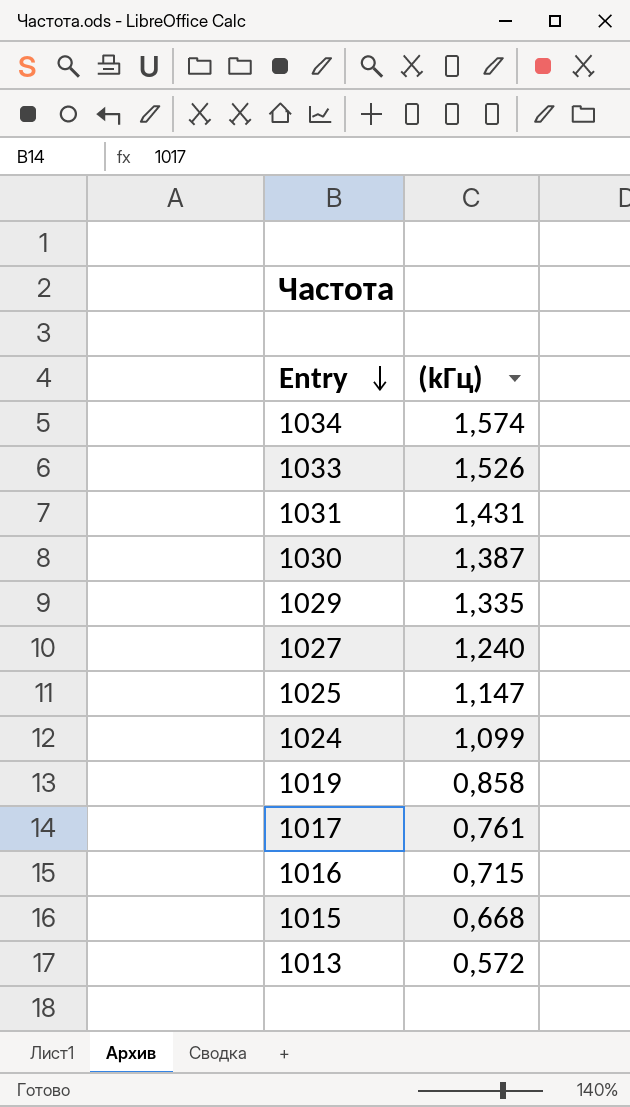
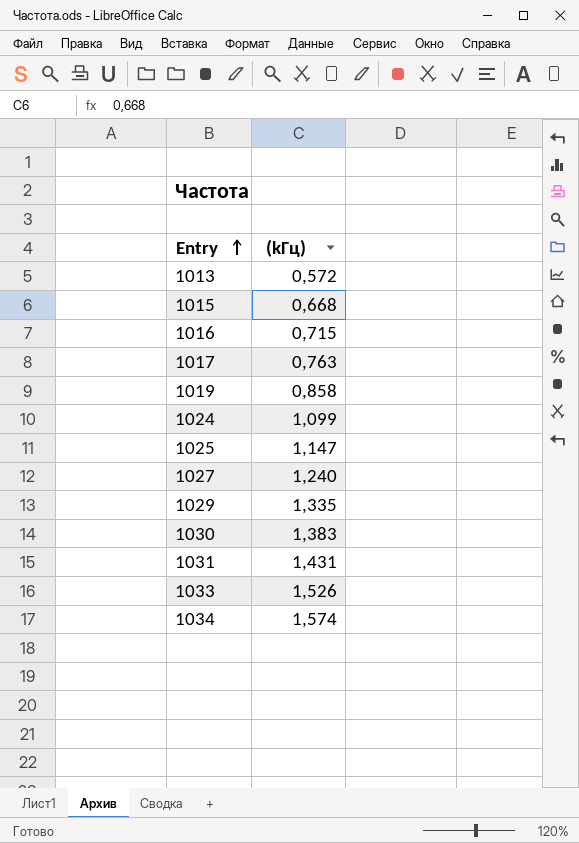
row order: Entry descending -> Entry ascending
1017 | (kГц): 0,761 -> 0,763
1030 | (kГц): 1,387 -> 1,383

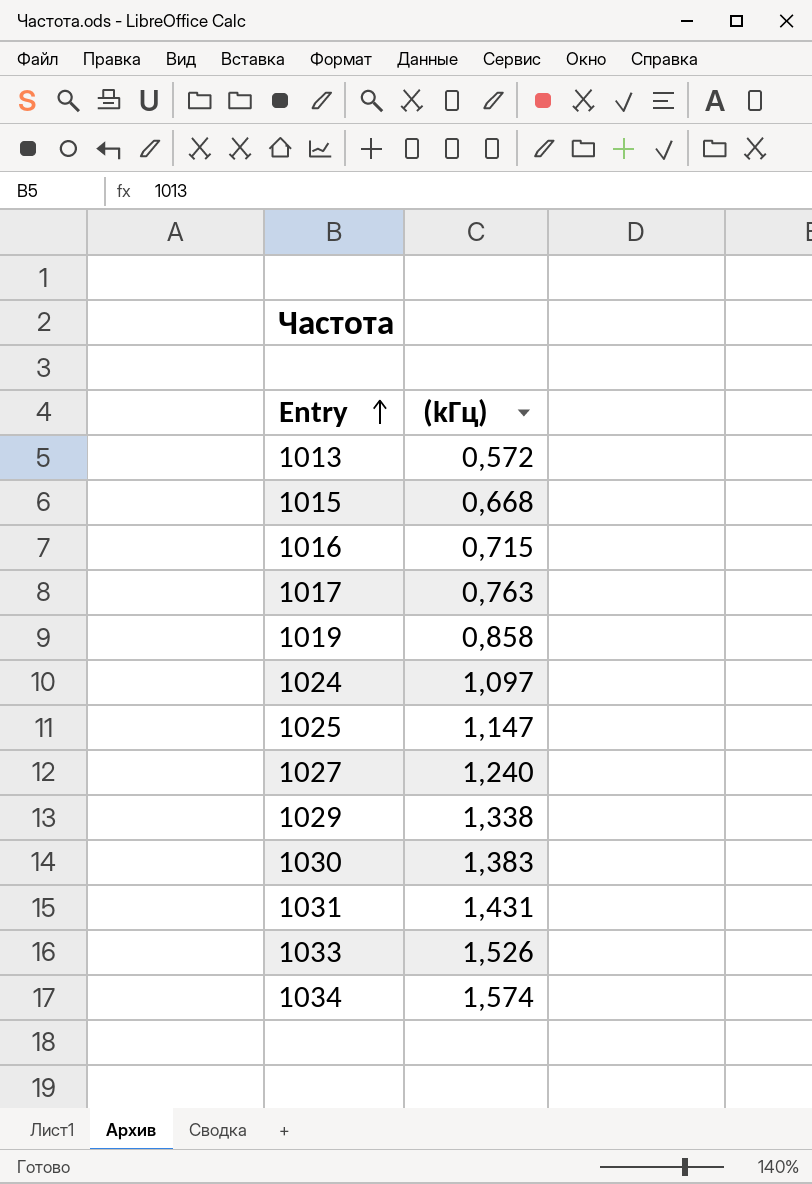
1024 | (kГц): 1,099 -> 1,097
1029 | (kГц): 1,335 -> 1,338

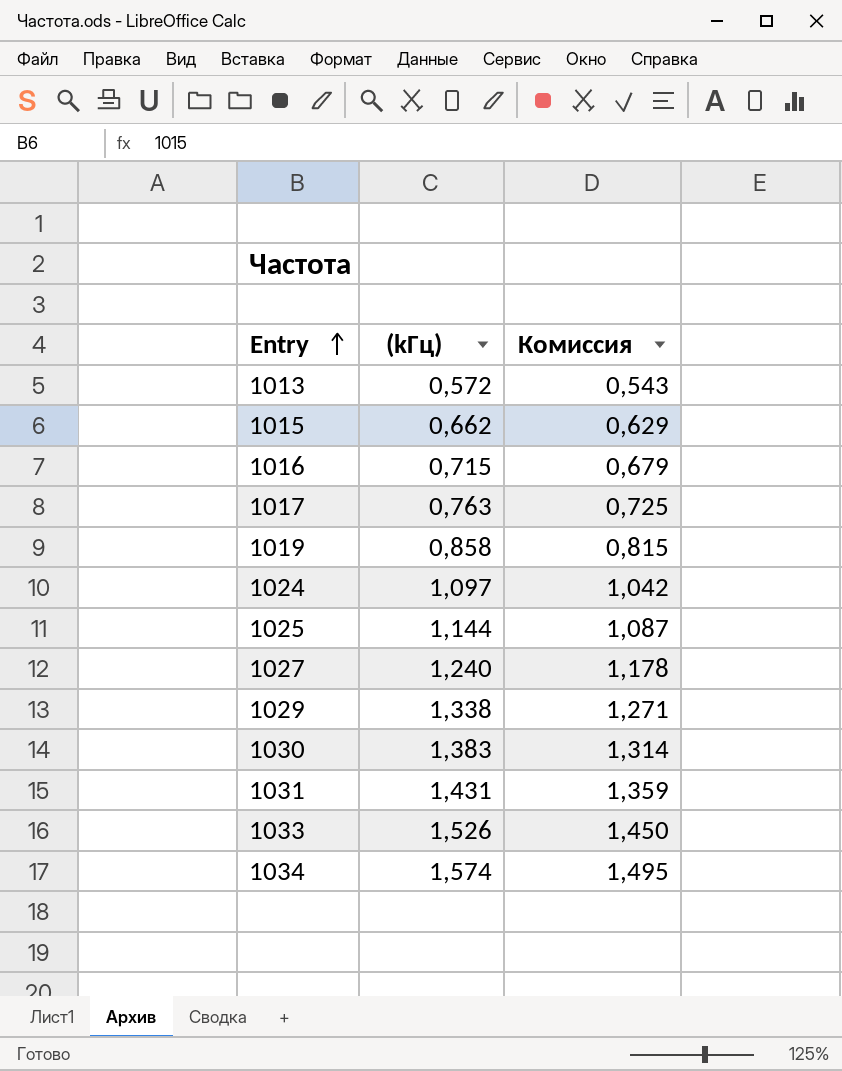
column Комиссия | formula: none -> [(kГц)] * 0,95
1015 | (kГц): 0,668 -> 0,662
1025 | (kГц): 1,147 -> 1,144

